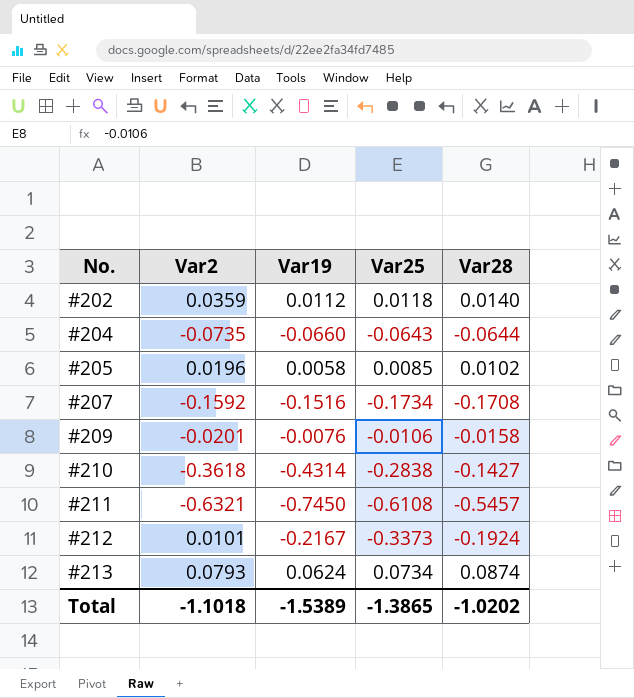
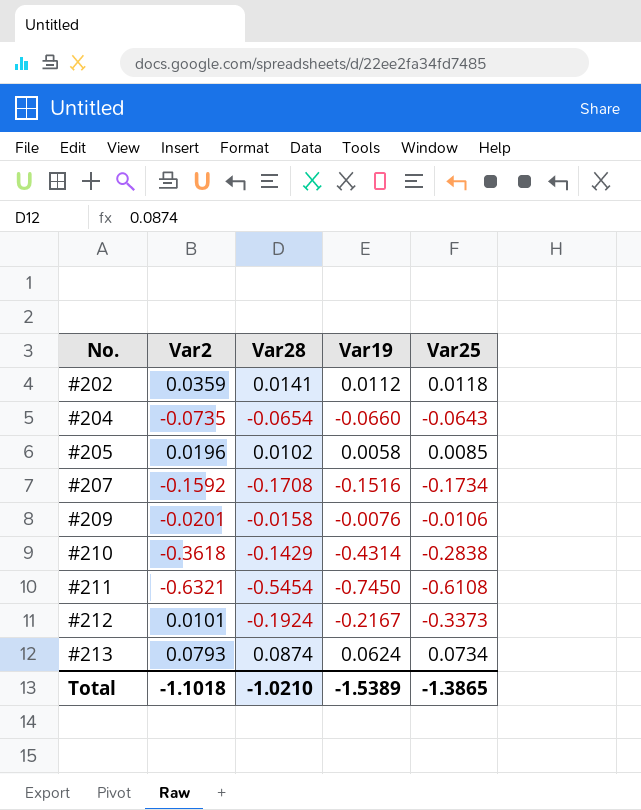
column Var28 | position: 5 -> 3
#202 | Var28: 0.0140 -> 0.0141
#204 | Var28: -0.0644 -> -0.0654
#210 | Var28: -0.1427 -> -0.1429
#211 | Var28: -0.5457 -> -0.5454
Total | Var28: -1.0202 -> -1.0210

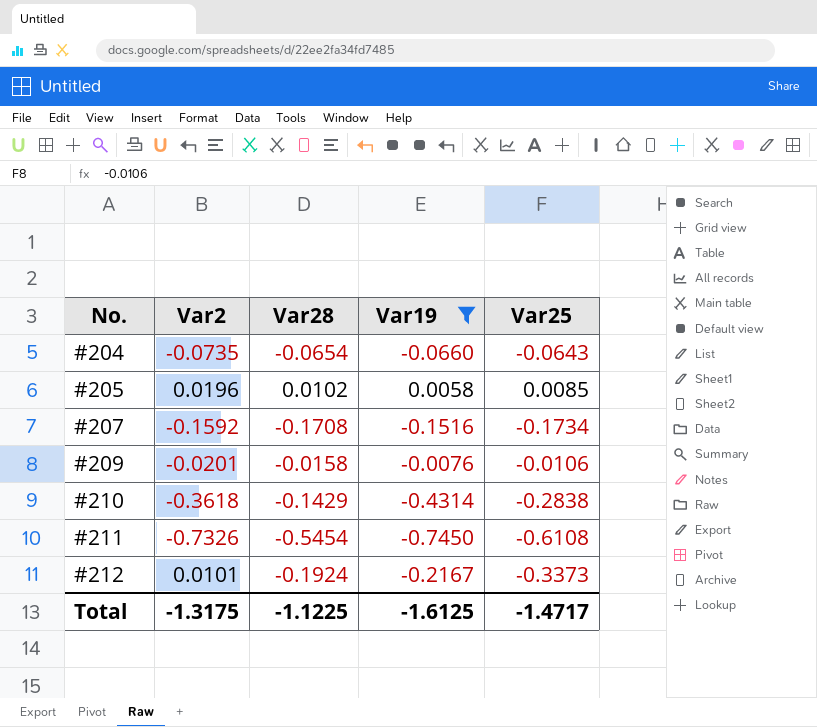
filter: none -> Var19 <= 0.0058
#211 | Var2: -0.6321 -> -0.7326
Total | Var2: -1.1018 -> -1.3175
Total | Var28: -1.0210 -> -1.1225
Total | Var19: -1.5389 -> -1.6125
Total | Var25: -1.3865 -> -1.4717

